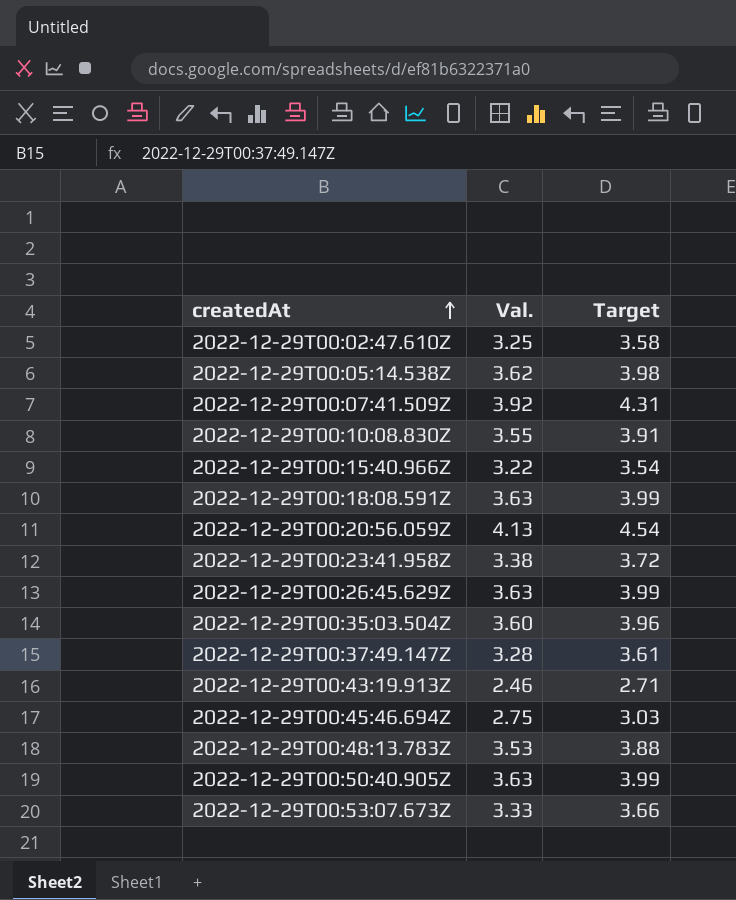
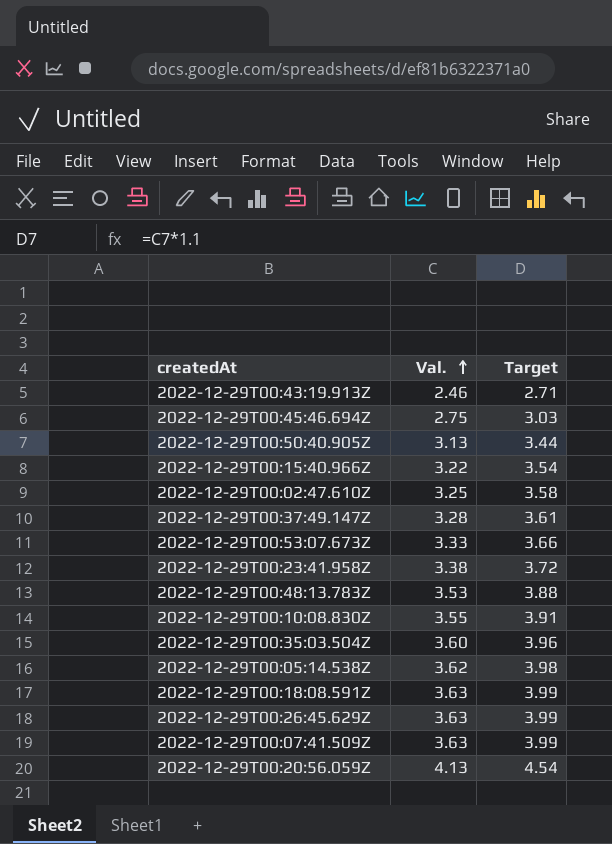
row order: createdAt ascending -> Val. ascending
2022-12-29T00:50:40.905Z | Val.: 3.63 -> 3.13
2022-12-29T00:50:40.905Z | Target: 3.99 -> 3.44
2022-12-29T00:07:41.509Z | Val.: 3.92 -> 3.63
2022-12-29T00:07:41.509Z | Target: 4.31 -> 3.99

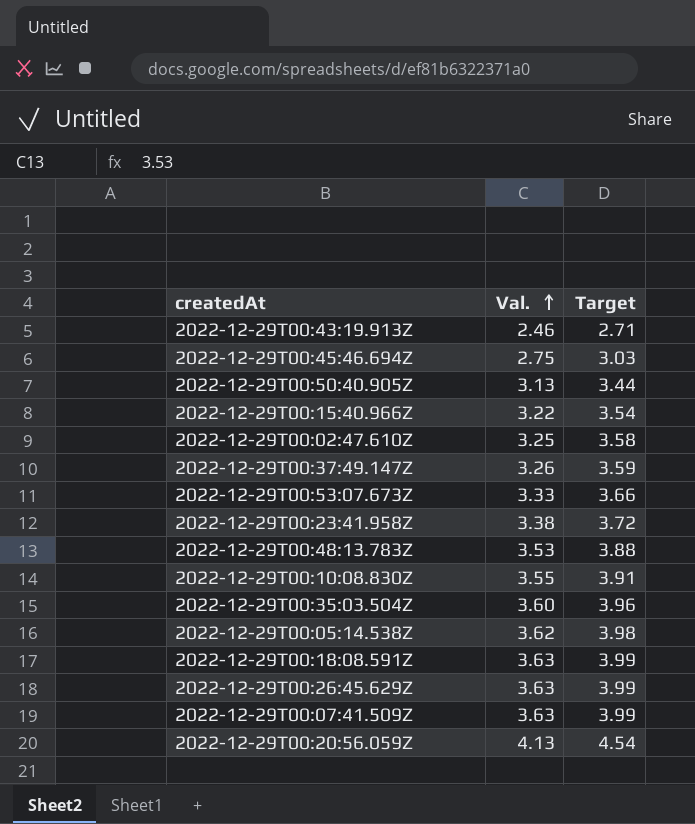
2022-12-29T00:37:49.147Z | Val.: 3.28 -> 3.26
2022-12-29T00:37:49.147Z | Target: 3.61 -> 3.59

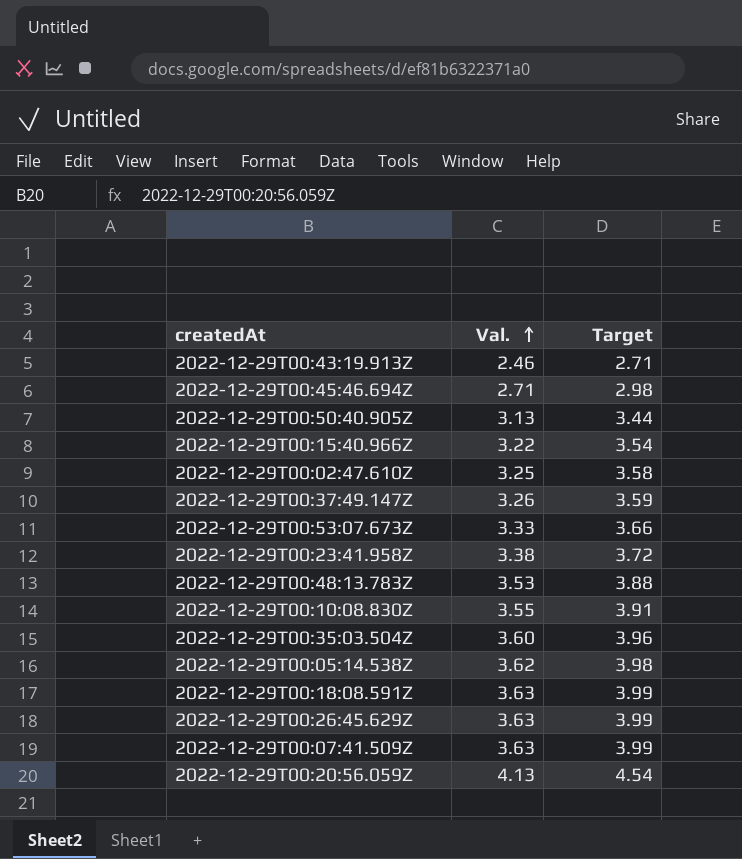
2022-12-29T00:45:46.694Z | Val.: 2.75 -> 2.71
2022-12-29T00:45:46.694Z | Target: 3.03 -> 2.98

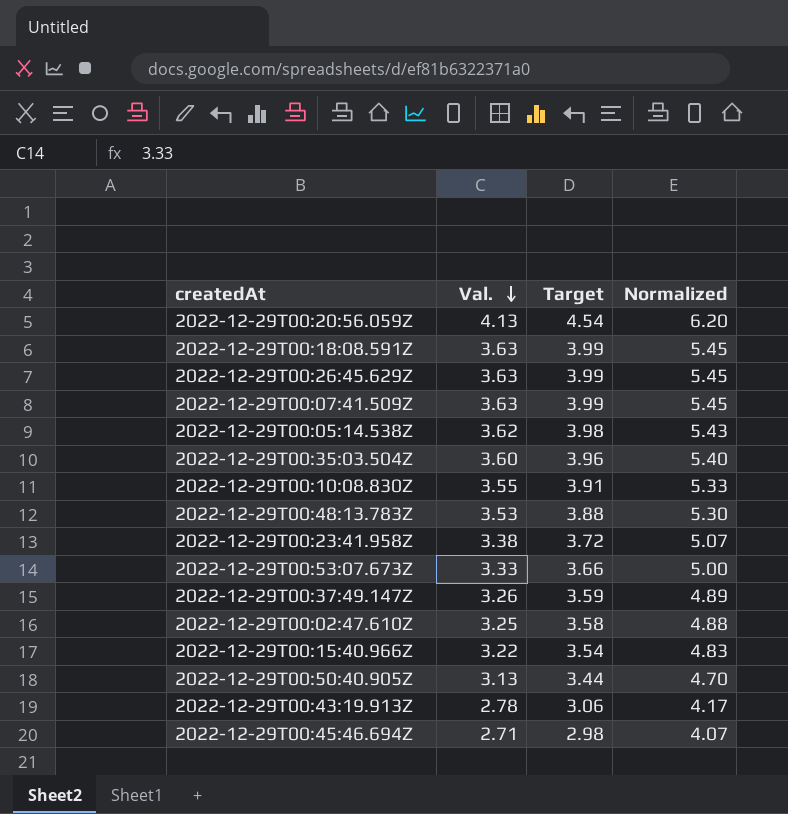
row order: Val. ascending -> Val. descending
column Normalized | formula: none -> [Val.] * 1.5
2022-12-29T00:43:19.913Z | Val.: 2.46 -> 2.78
2022-12-29T00:43:19.913Z | Target: 2.71 -> 3.06

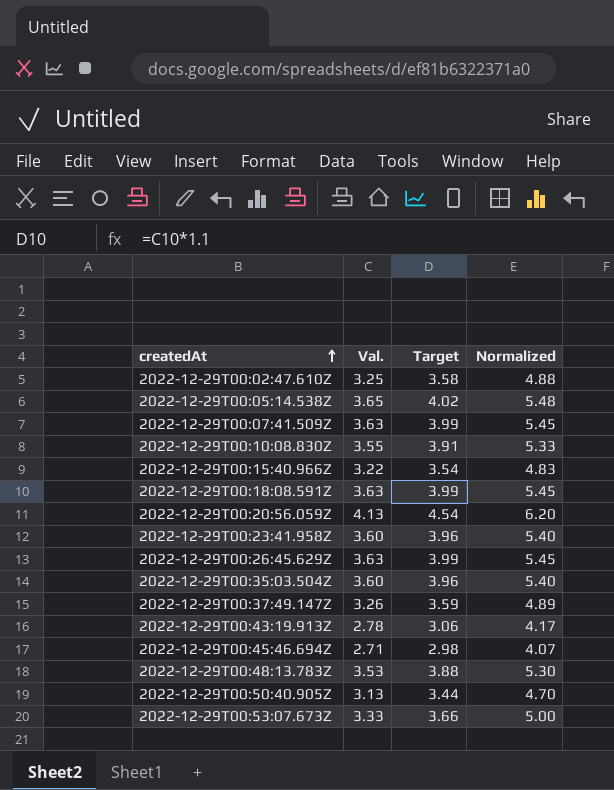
row order: Val. descending -> createdAt ascending
2022-12-29T00:05:14.538Z | Val.: 3.62 -> 3.65
2022-12-29T00:05:14.538Z | Target: 3.98 -> 4.02
2022-12-29T00:05:14.538Z | Normalized: 5.43 -> 5.48
2022-12-29T00:23:41.958Z | Val.: 3.38 -> 3.60
2022-12-29T00:23:41.958Z | Target: 3.72 -> 3.96
2022-12-29T00:23:41.958Z | Normalized: 5.07 -> 5.40

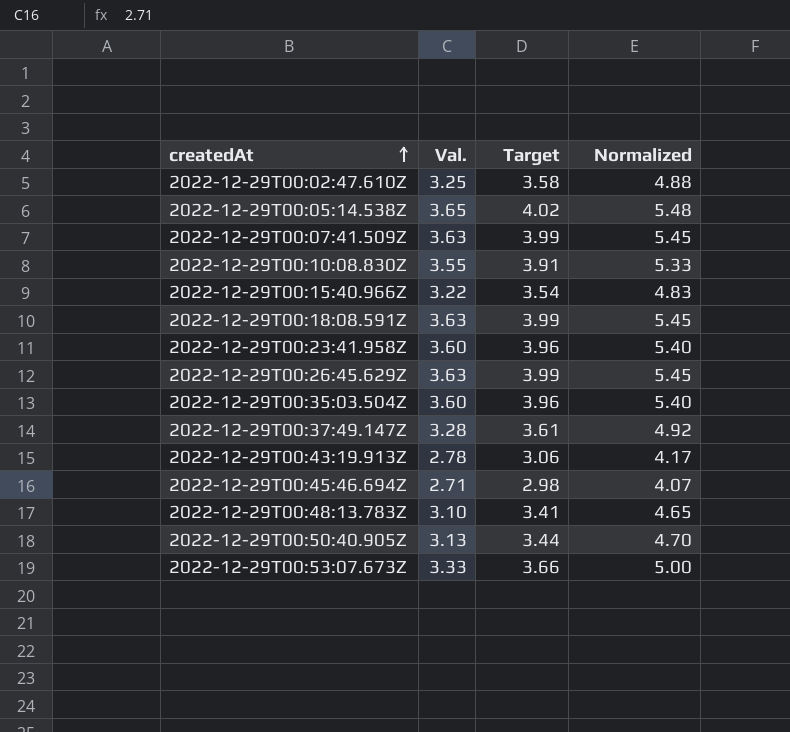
row 2022-12-29T00:20:56.059Z: 4.13 | 4.54 | 6.20 -> none
2022-12-29T00:37:49.147Z | Val.: 3.26 -> 3.28
2022-12-29T00:37:49.147Z | Target: 3.59 -> 3.61
2022-12-29T00:37:49.147Z | Normalized: 4.89 -> 4.92
2022-12-29T00:48:13.783Z | Val.: 3.53 -> 3.10
2022-12-29T00:48:13.783Z | Target: 3.88 -> 3.41
2022-12-29T00:48:13.783Z | Normalized: 5.30 -> 4.65

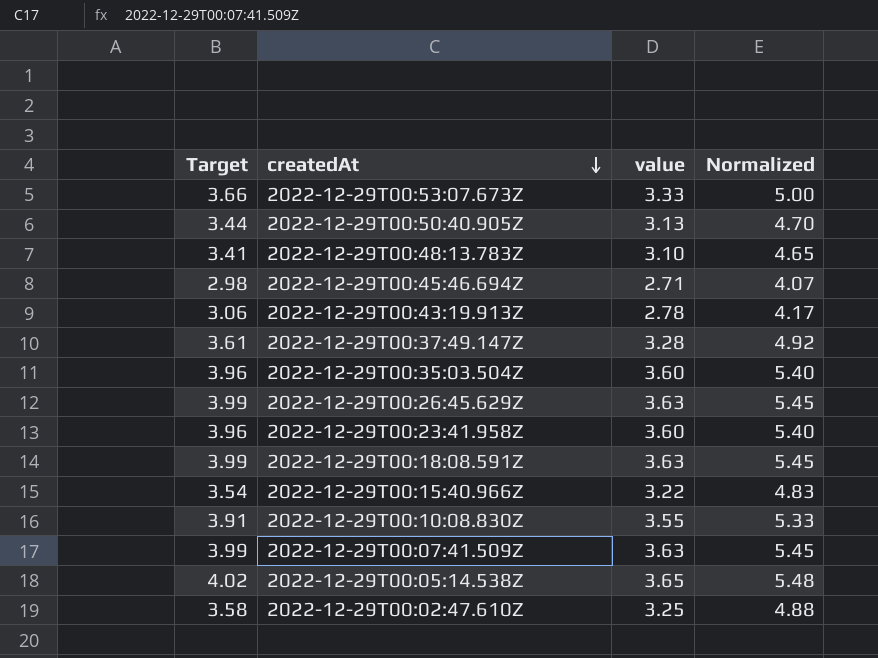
row order: createdAt ascending -> createdAt descending
column Target | position: 3 -> 1
column name: Val. -> value

